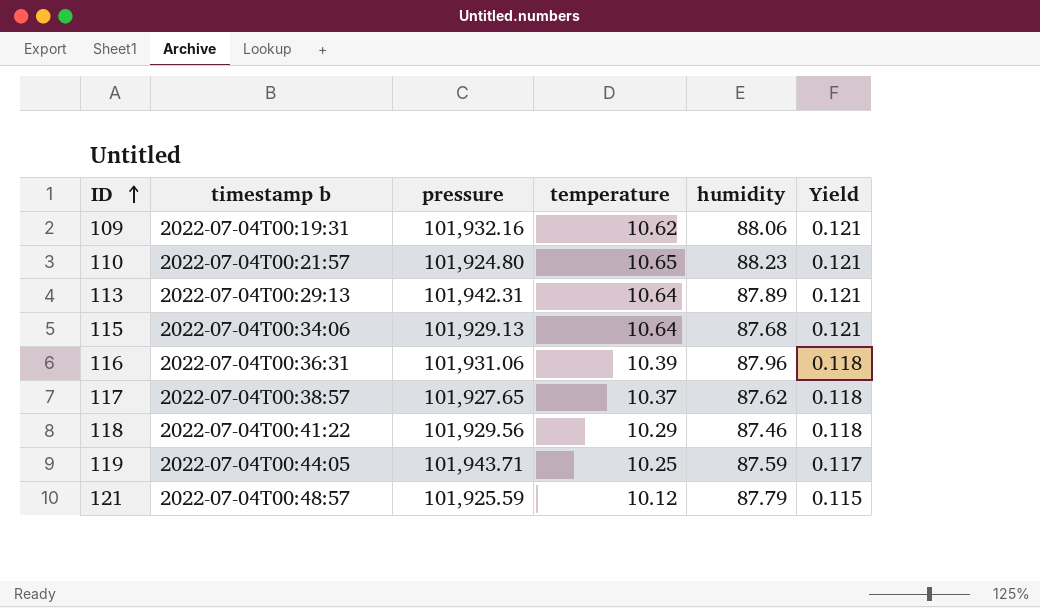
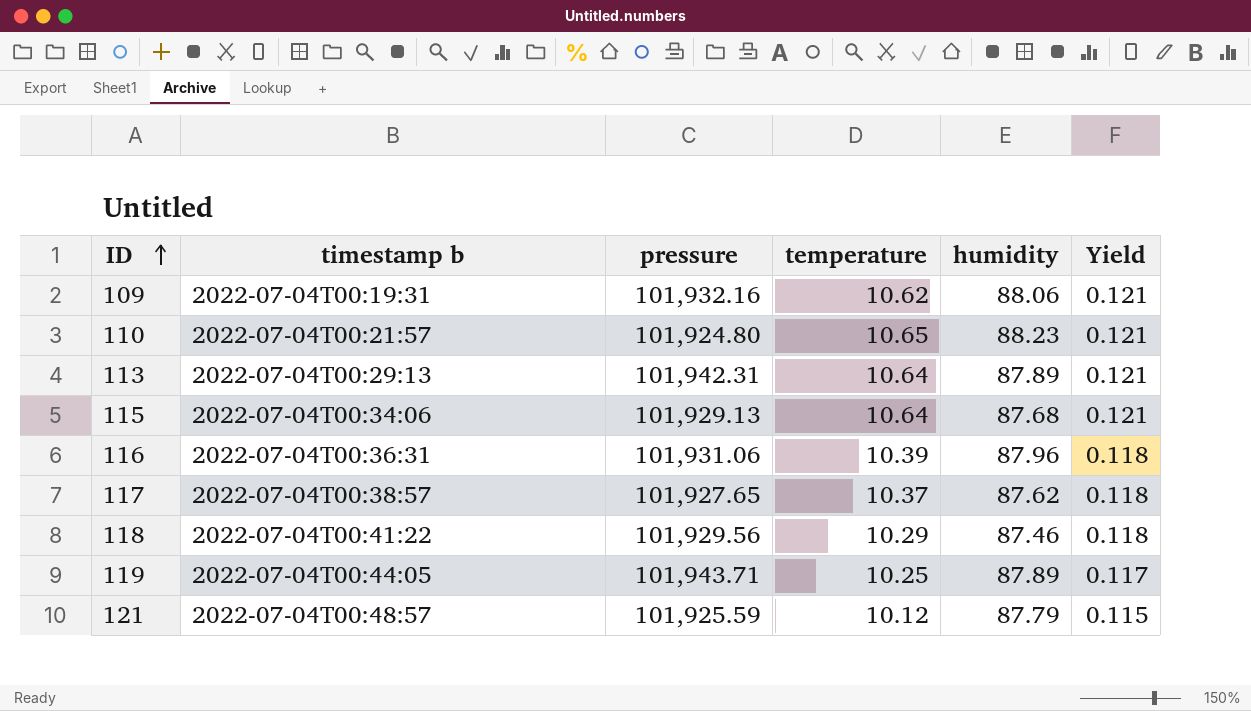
119 | humidity: 87.59 -> 87.89

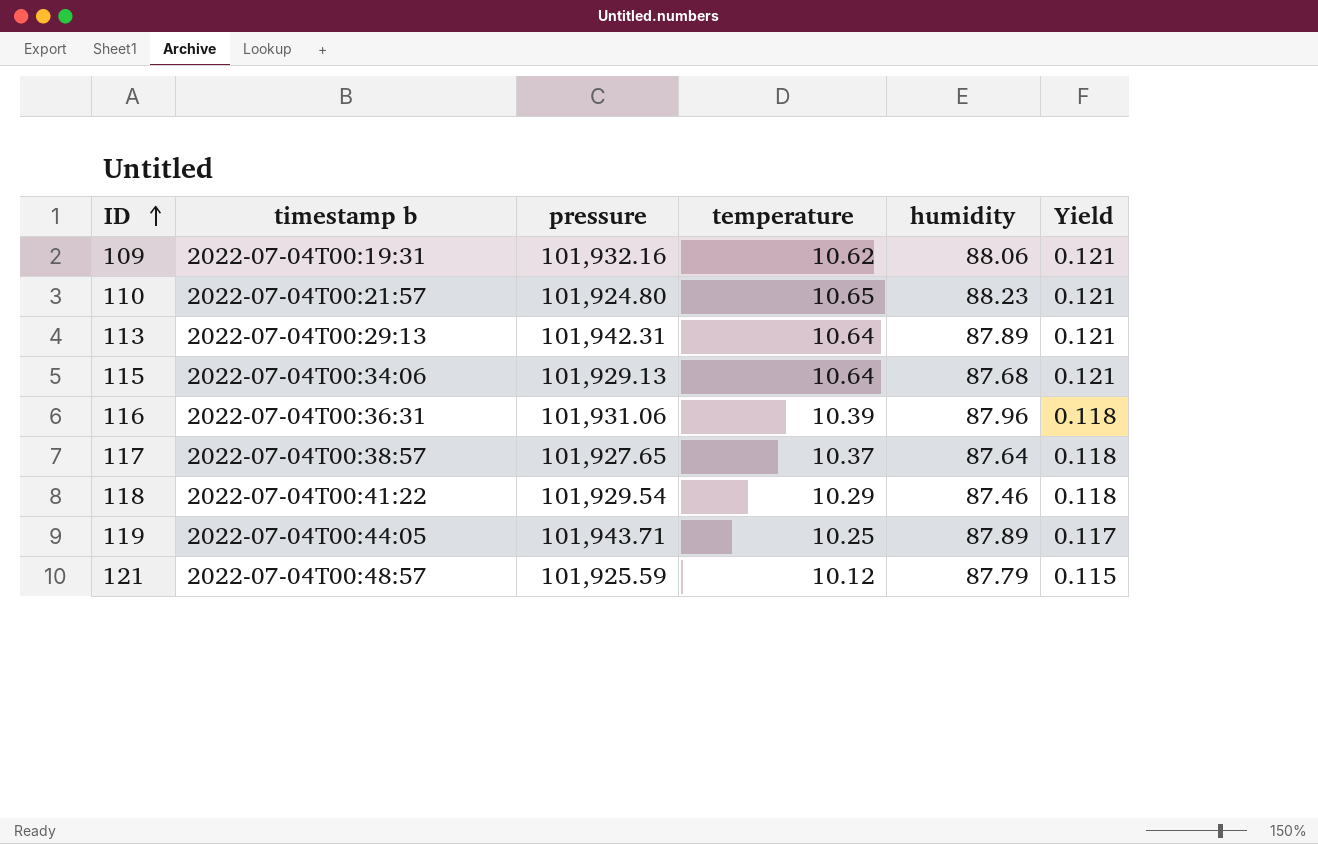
117 | humidity: 87.62 -> 87.64
118 | pressure: 101,929.56 -> 101,929.54

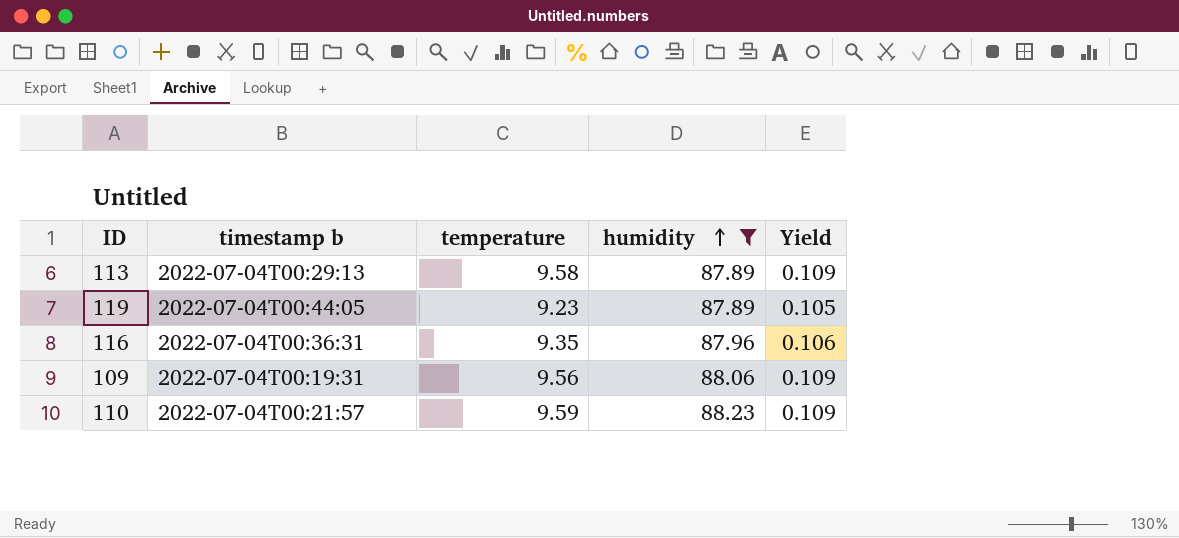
filter: none -> humidity >= 87.89
row order: ID ascending -> humidity ascending
column pressure | position: 3 -> none
113 | temperature: 10.64 -> 9.58
113 | Yield: 0.121 -> 0.109
119 | temperature: 10.25 -> 9.23
119 | Yield: 0.117 -> 0.105
116 | temperature: 10.39 -> 9.35
116 | Yield: 0.118 -> 0.106
109 | temperature: 10.62 -> 9.56
109 | Yield: 0.121 -> 0.109
110 | temperature: 10.65 -> 9.59
110 | Yield: 0.121 -> 0.109

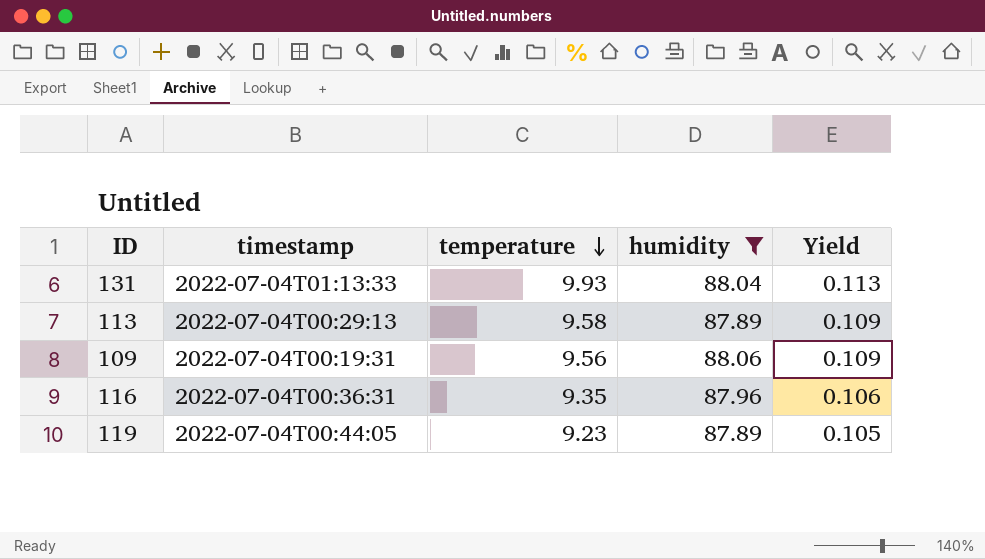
row order: humidity ascending -> temperature descending
column name: timestamp b -> timestamp
row 110: 2022-07-04T00:21:57 | 9.59 | 88.23 | 0.109 -> none
row 131: none -> 2022-07-04T01:13:33 | 9.93 | 88.04 | 0.113

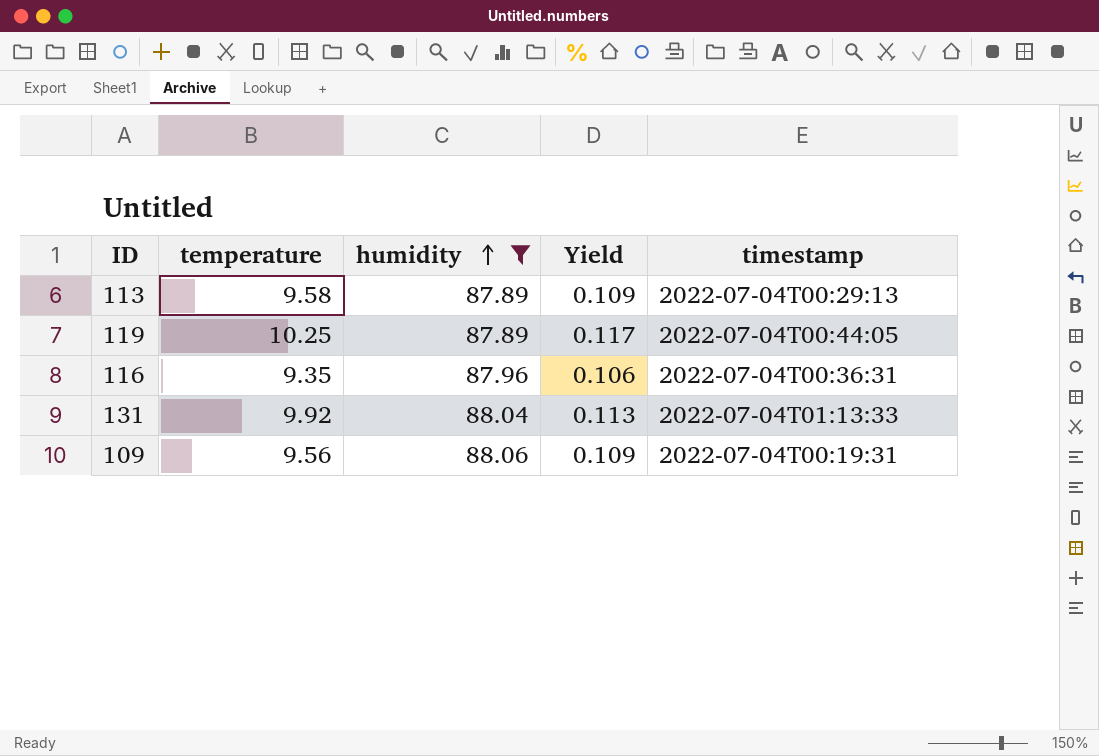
row order: temperature descending -> humidity ascending
column timestamp | position: 2 -> 5
119 | temperature: 9.23 -> 10.25
119 | Yield: 0.105 -> 0.117
131 | temperature: 9.93 -> 9.92

